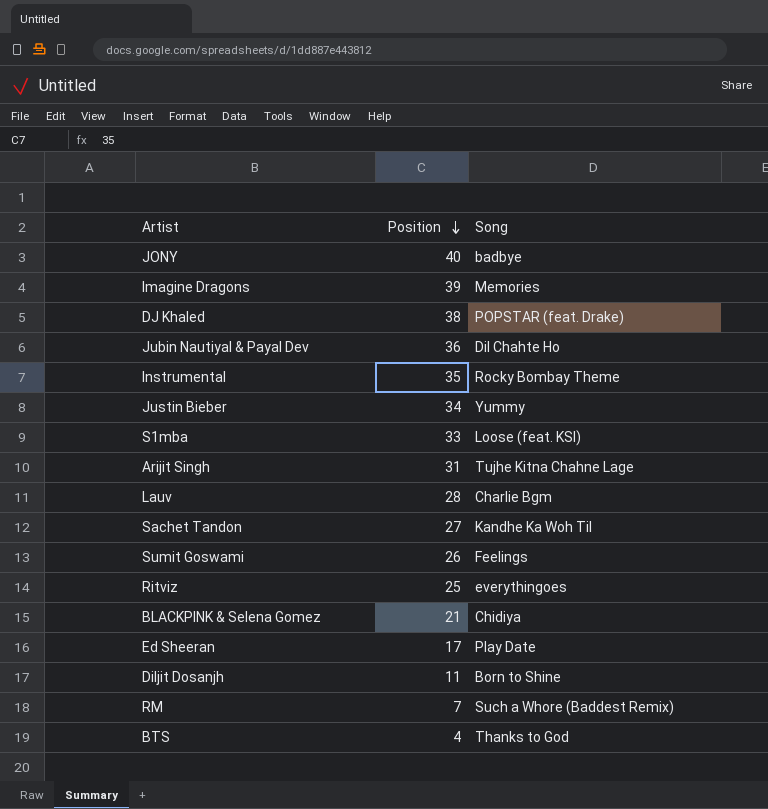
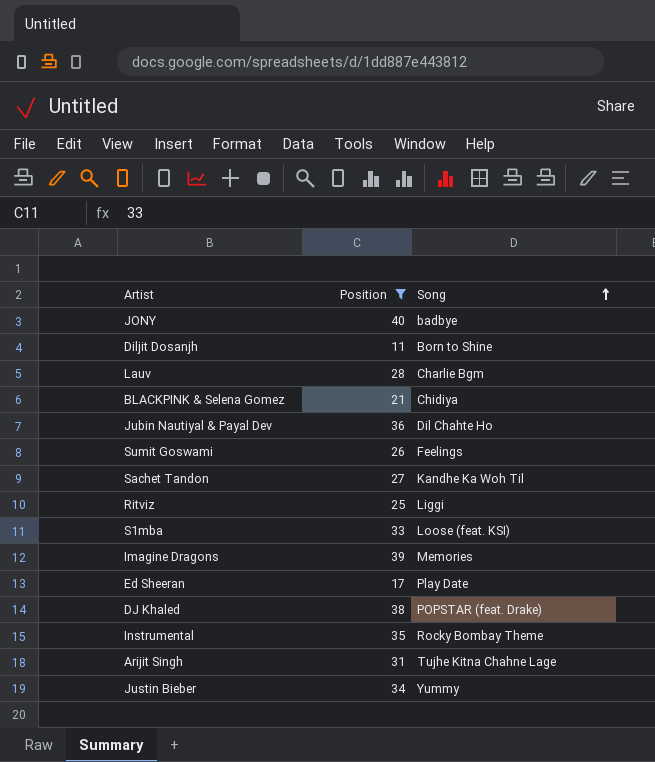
filter: none -> Position >= 11
row order: Position descending -> Song ascending
Ritviz | Song: everythingoes -> Liggi

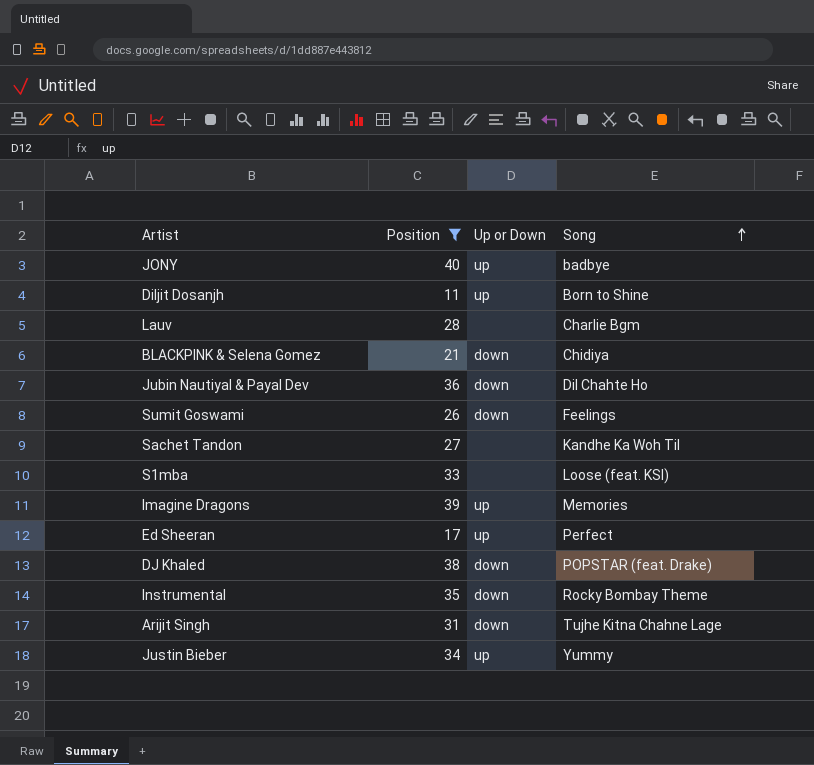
column Up or Down | position: none -> 3
row Ritviz: 25 | Liggi -> none
Ed Sheeran | Song: Play Date -> Perfect

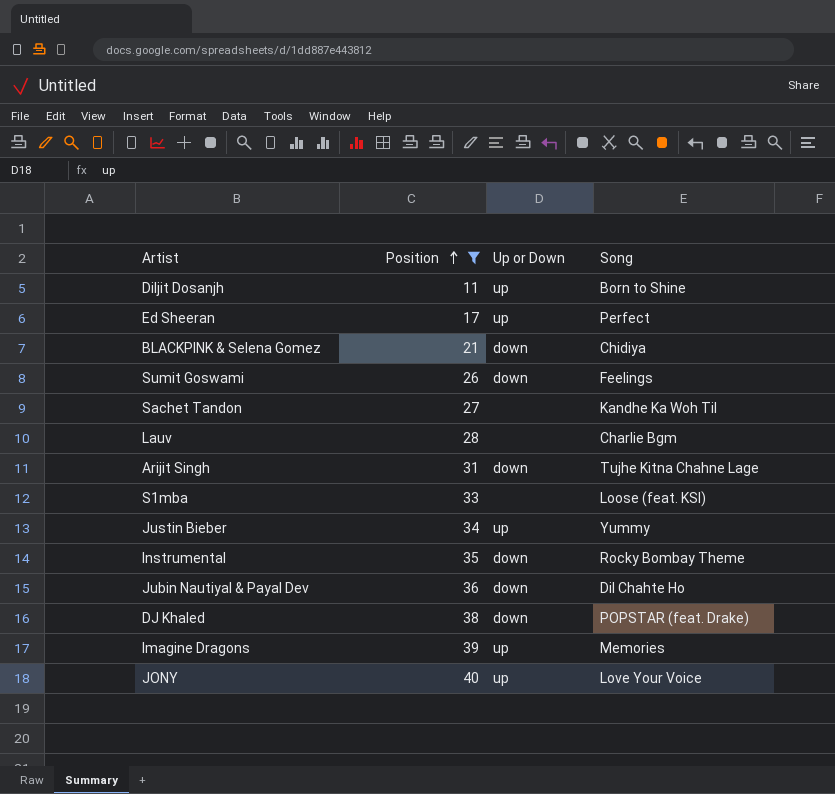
row order: Song ascending -> Position ascending
JONY | Song: badbye -> Love Your Voice

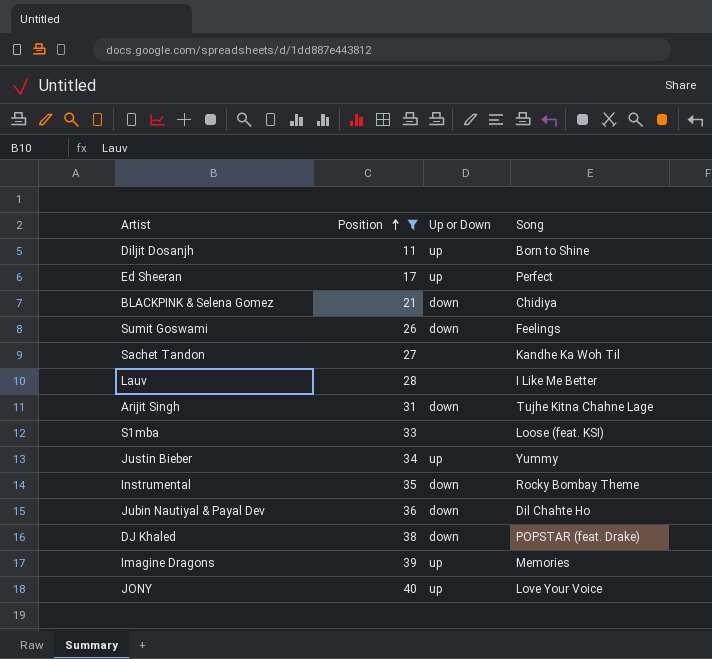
Lauv | Song: Charlie Bgm -> I Like Me Better

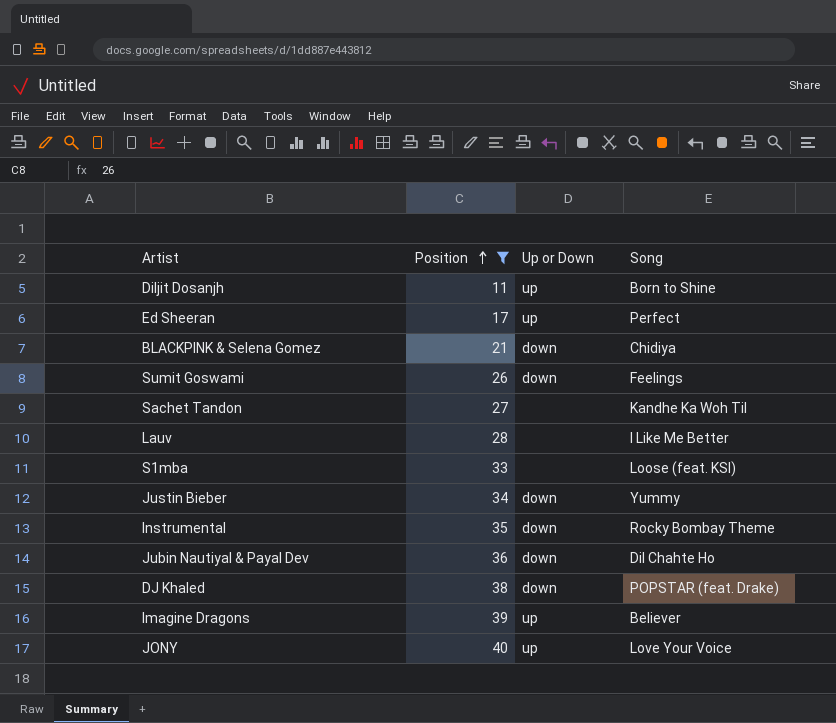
row Arijit Singh: 31 | down | Tujhe Kitna Chahne Lage -> none
Justin Bieber | Up or Down: up -> down
Imagine Dragons | Song: Memories -> Believer

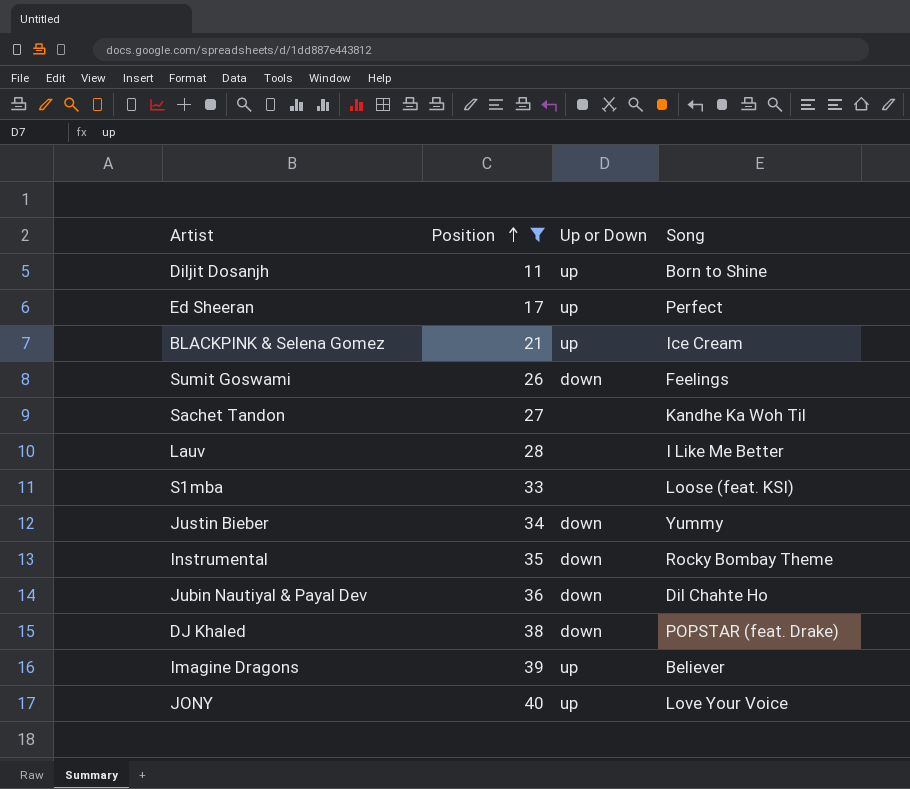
BLACKPINK & Selena Gomez | Up or Down: down -> up
BLACKPINK & Selena Gomez | Song: Chidiya -> Ice Cream

